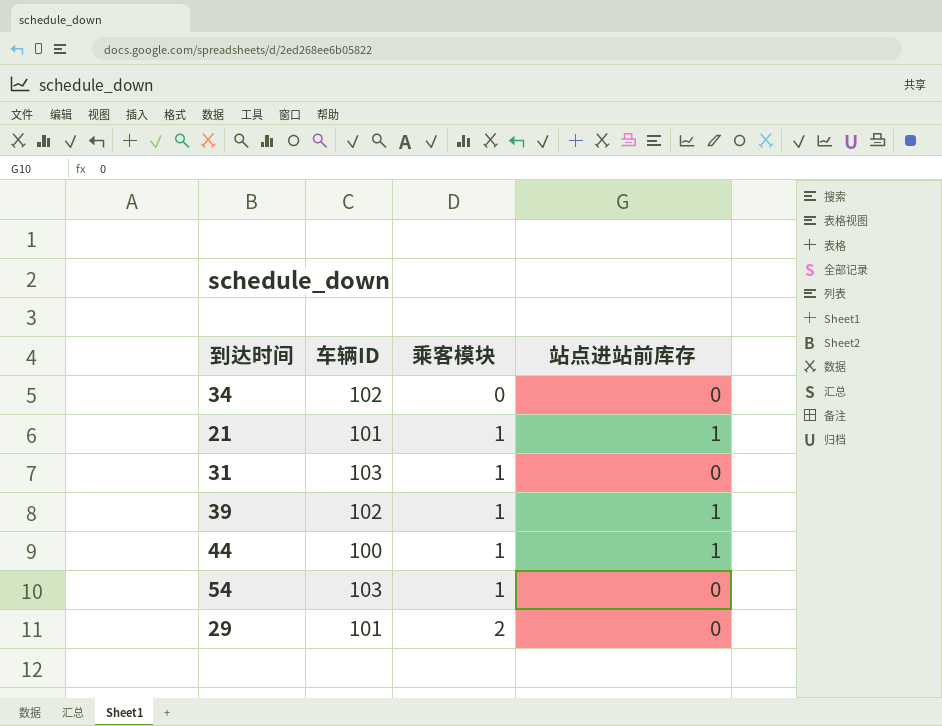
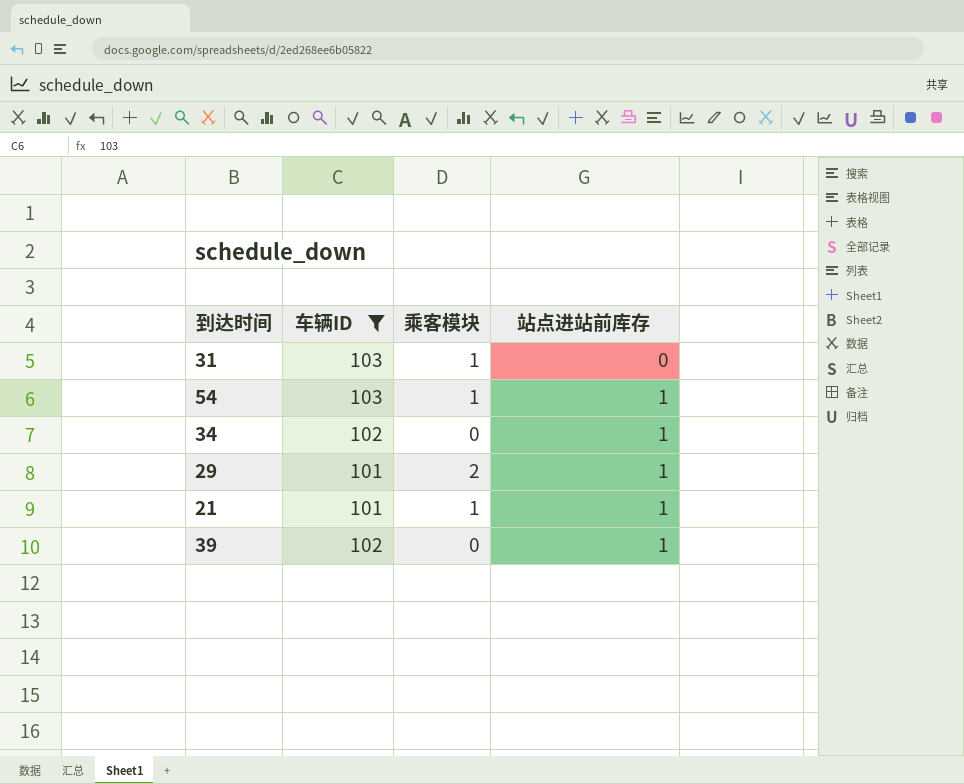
filter: none -> 车辆ID != 100
row order: 乘客模块 ascending -> 站点进站前库存 ascending
54 | 站点进站前库存: 0 -> 1
34 | 站点进站前库存: 0 -> 1
29 | 站点进站前库存: 0 -> 1
39 | 乘客模块: 1 -> 0

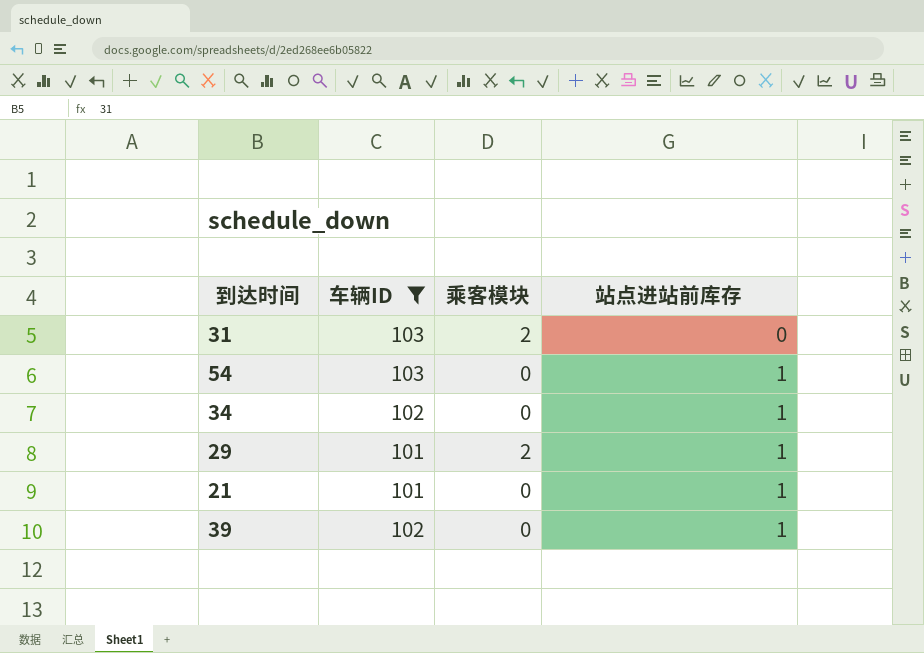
31 | 乘客模块: 1 -> 2
54 | 乘客模块: 1 -> 0
21 | 乘客模块: 1 -> 0

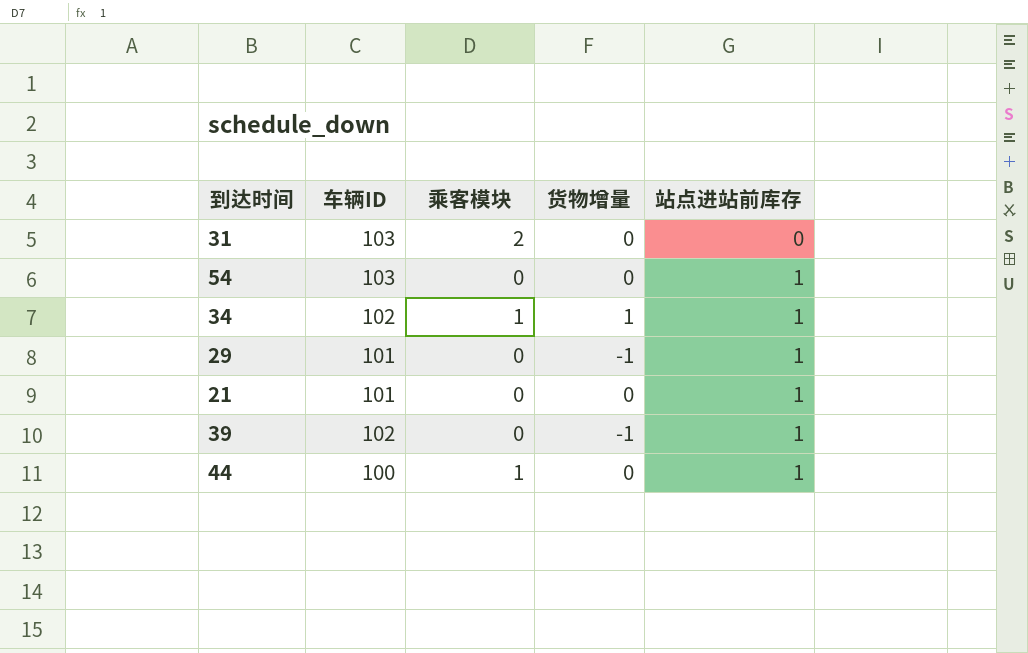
filter: 车辆ID != 100 -> none
column 货物增量 | position: none -> 4
34 | 乘客模块: 0 -> 1
29 | 乘客模块: 2 -> 0

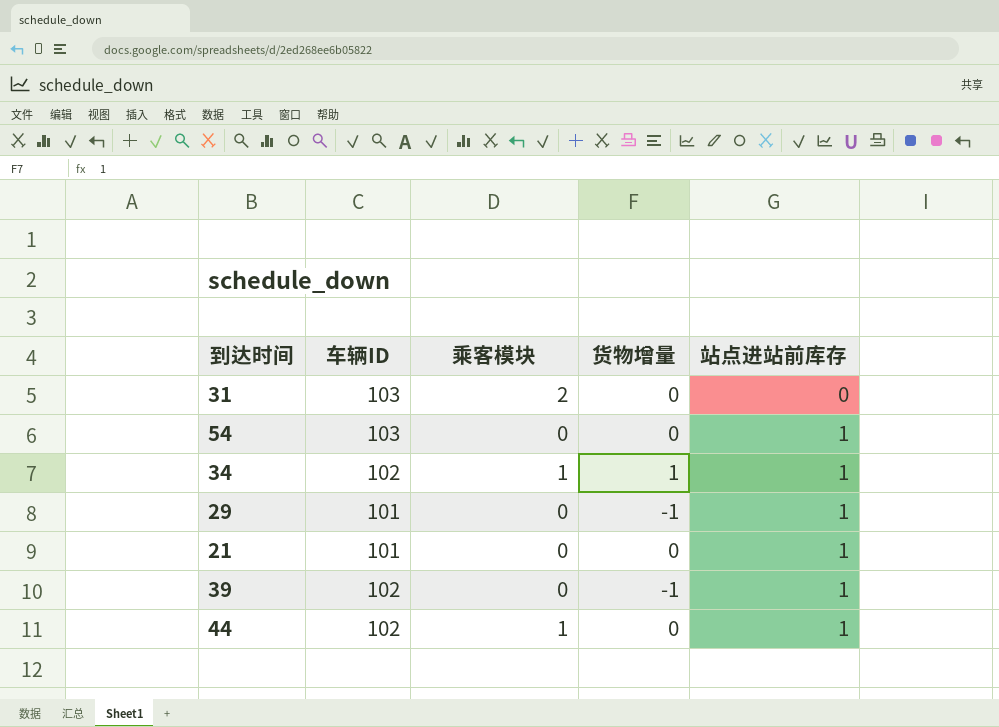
44 | 车辆ID: 100 -> 102

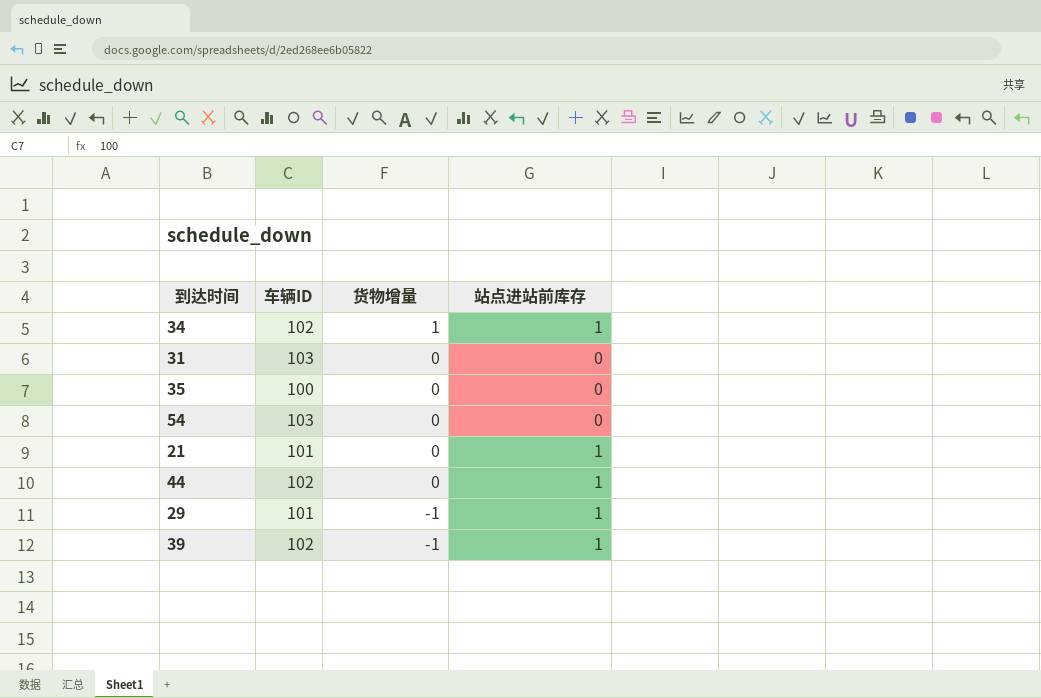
row order: 站点进站前库存 ascending -> 货物增量 descending
column 乘客模块 | position: 3 -> none
row 35: none -> 100 | 0 | 0
54 | 站点进站前库存: 1 -> 0

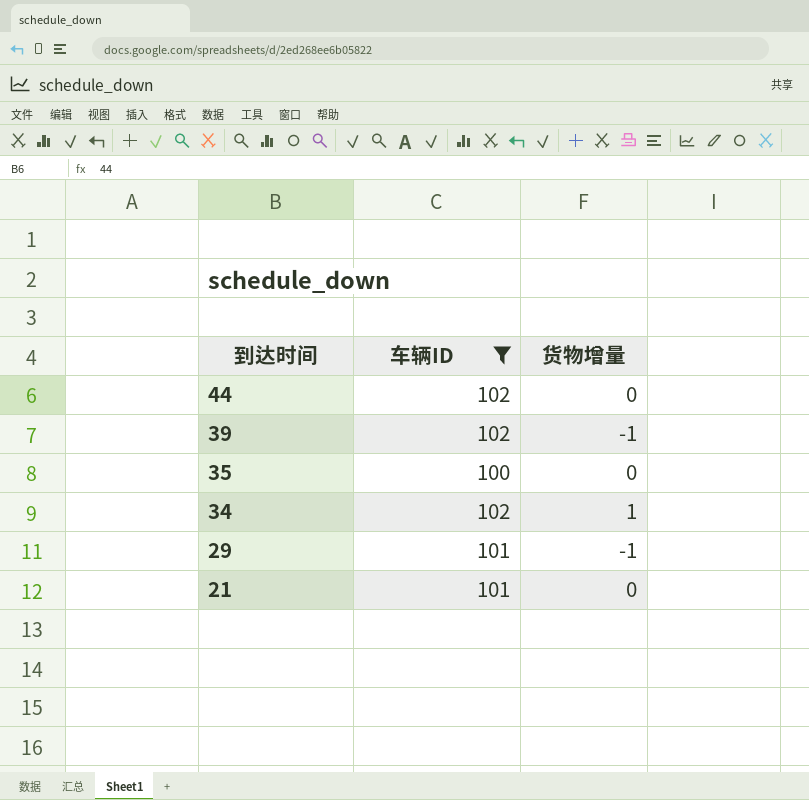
filter: none -> 车辆ID != 103
row order: 货物增量 descending -> 到达时间 descending
column 站点进站前库存 | position: 4 -> none

